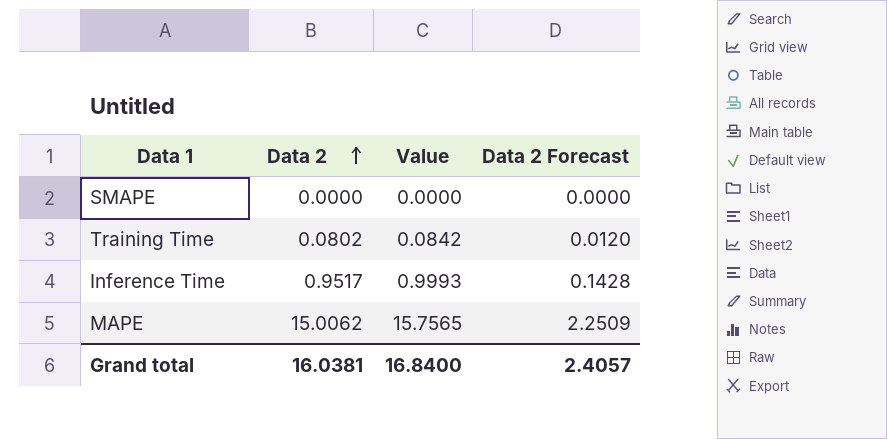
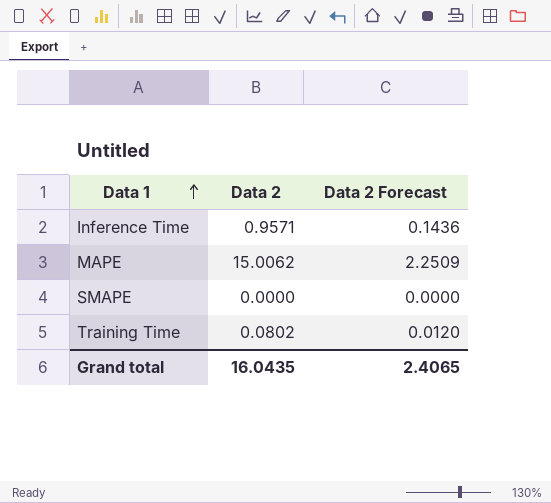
row order: Data 2 ascending -> Data 1 ascending
column Value | formula: [Data 2] * 1.05 -> none
Inference Time | Data 2: 0.9517 -> 0.9571
Inference Time | Data 2 Forecast: 0.1428 -> 0.1436
Grand total | Data 2: 16.0381 -> 16.0435
Grand total | Data 2 Forecast: 2.4057 -> 2.4065

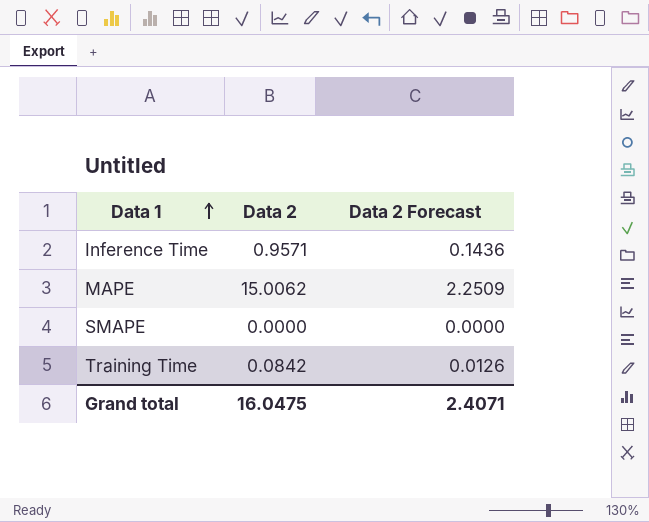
Training Time | Data 2: 0.0802 -> 0.0842
Training Time | Data 2 Forecast: 0.0120 -> 0.0126
Grand total | Data 2: 16.0435 -> 16.0475
Grand total | Data 2 Forecast: 2.4065 -> 2.4071

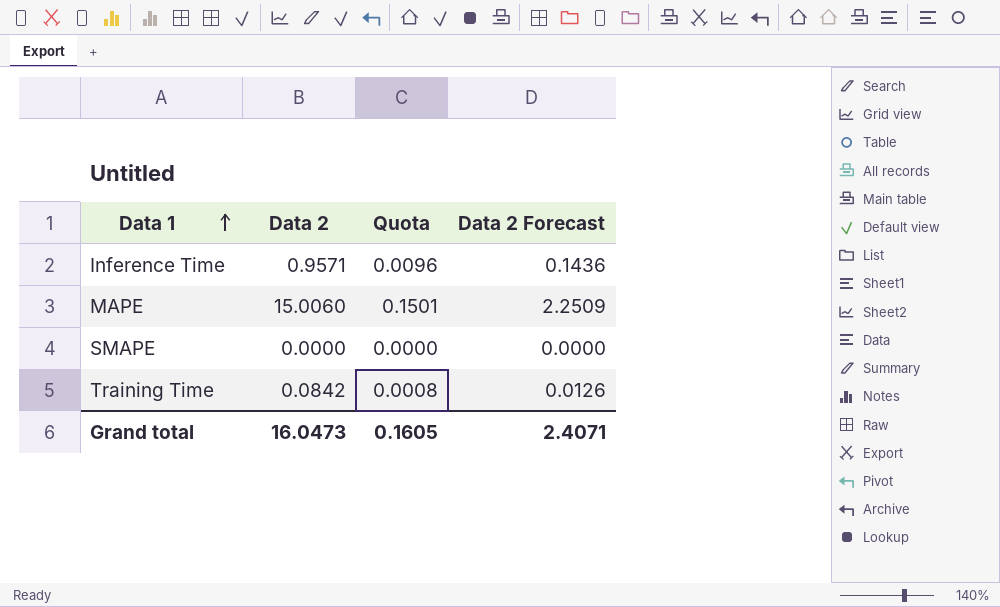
column Quota | formula: none -> [Data 2] * 0.01
MAPE | Data 2: 15.0062 -> 15.0060
Grand total | Data 2: 16.0475 -> 16.0473

